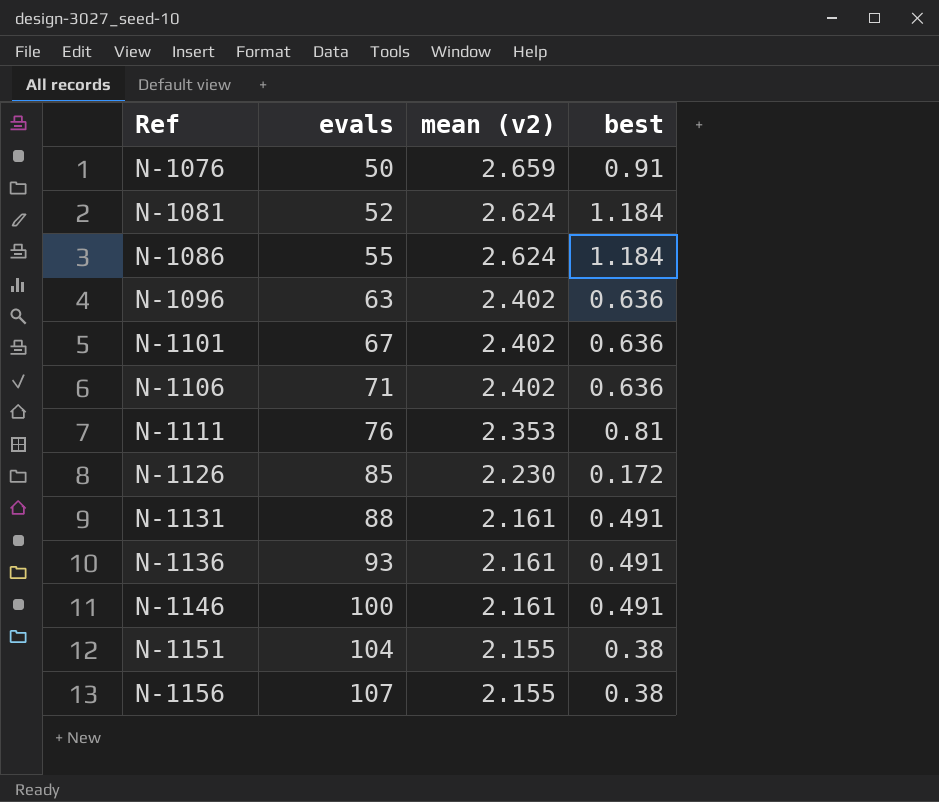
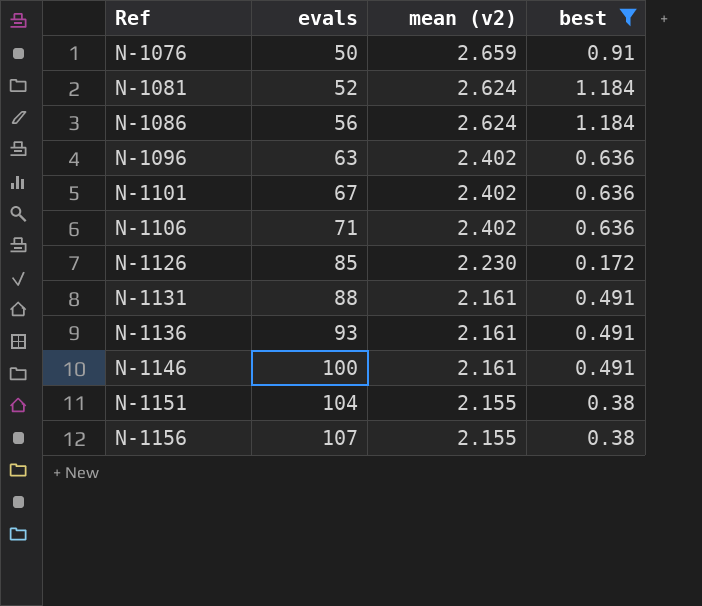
filter: none -> best != 0.81
N-1086 | evals: 55 -> 56

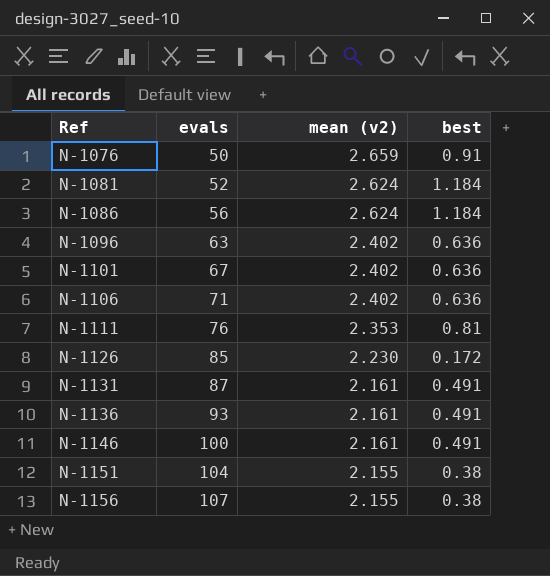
filter: best != 0.81 -> none
N-1131 | evals: 88 -> 87

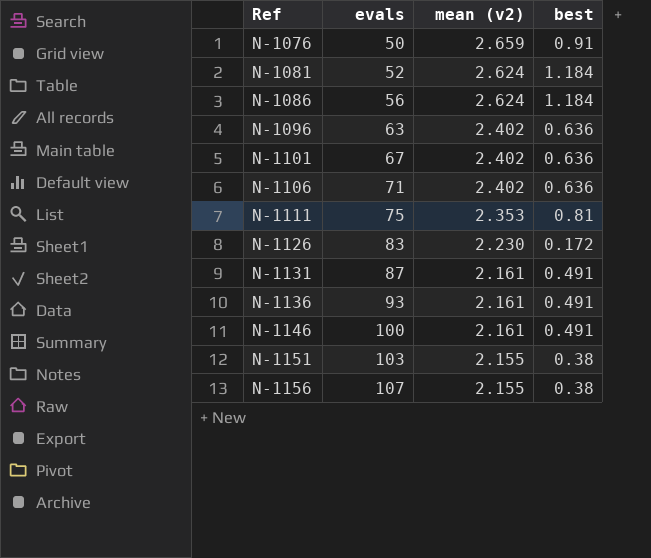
N-1111 | evals: 76 -> 75
N-1126 | evals: 85 -> 83
N-1151 | evals: 104 -> 103

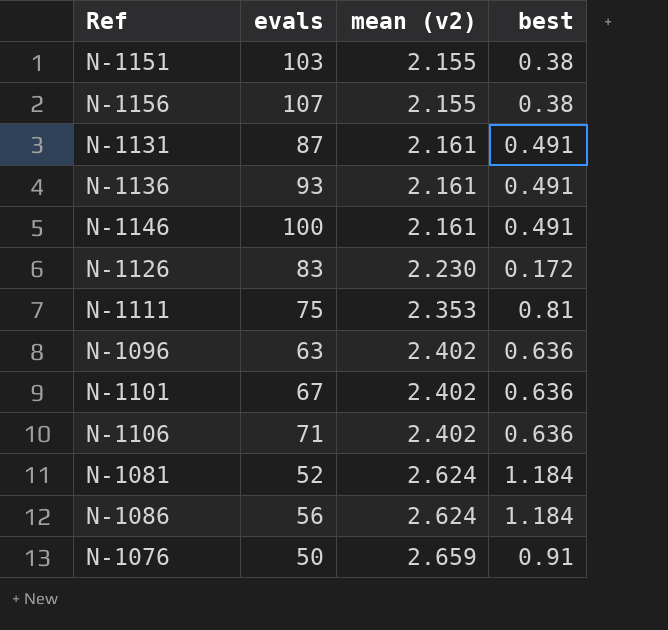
row order: Ref ascending -> mean (v2) ascending

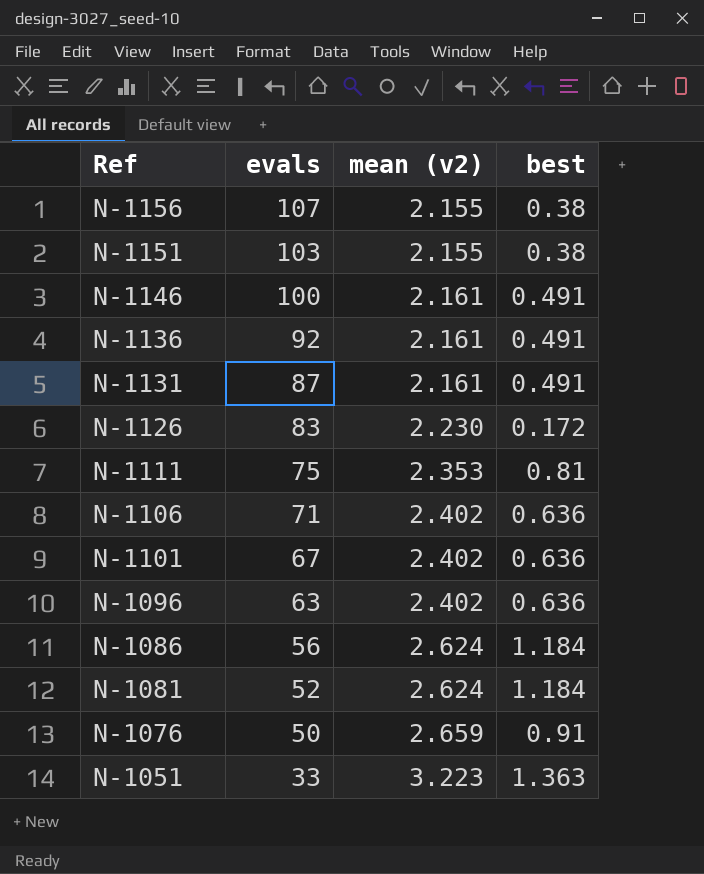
row order: mean (v2) ascending -> Ref descending
N-1136 | evals: 93 -> 92
row N-1051: none -> 33 | 3.223 | 1.363

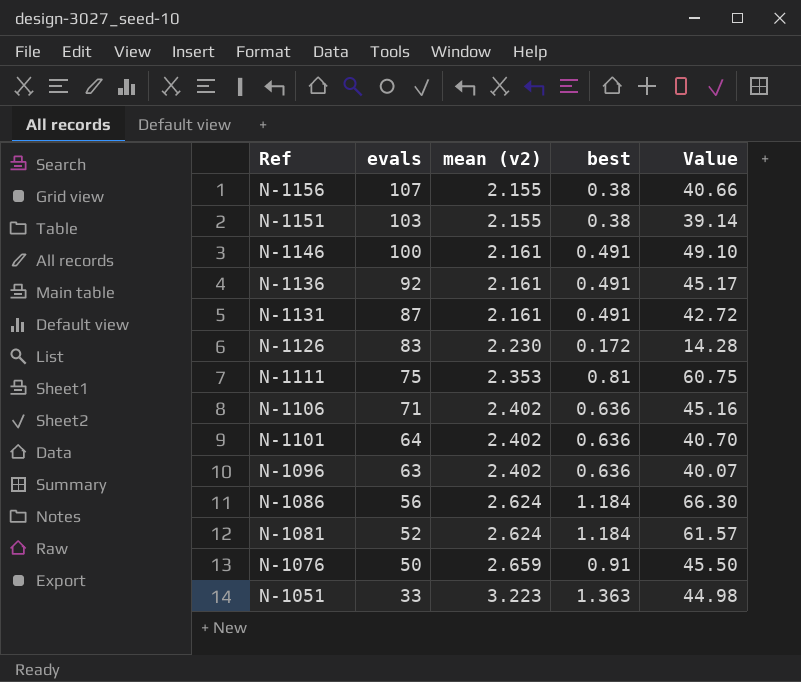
column Value | formula: none -> [evals] * [best]
N-1101 | evals: 67 -> 64

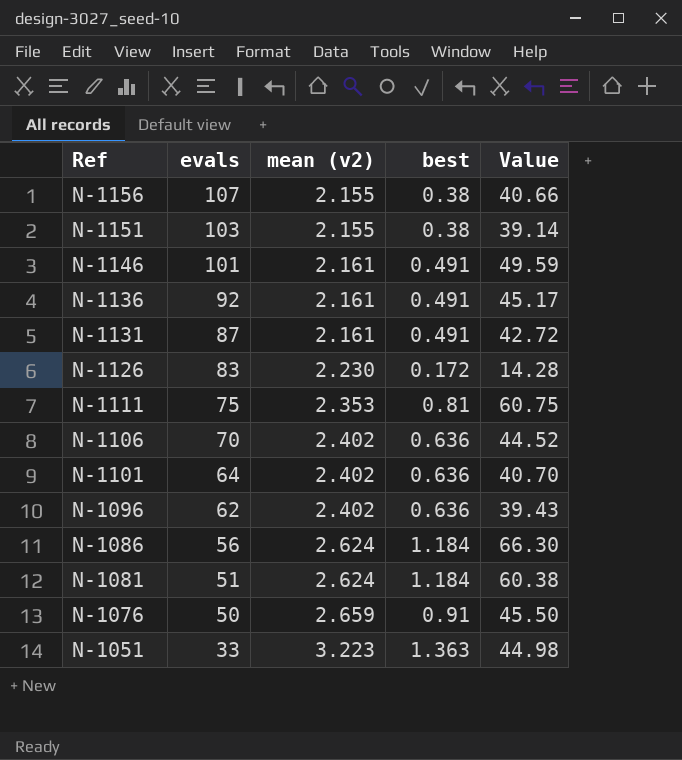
N-1146 | evals: 100 -> 101
N-1146 | Value: 49.10 -> 49.59
N-1106 | evals: 71 -> 70
N-1106 | Value: 45.16 -> 44.52
N-1096 | evals: 63 -> 62
N-1096 | Value: 40.07 -> 39.43
N-1081 | evals: 52 -> 51
N-1081 | Value: 61.57 -> 60.38

